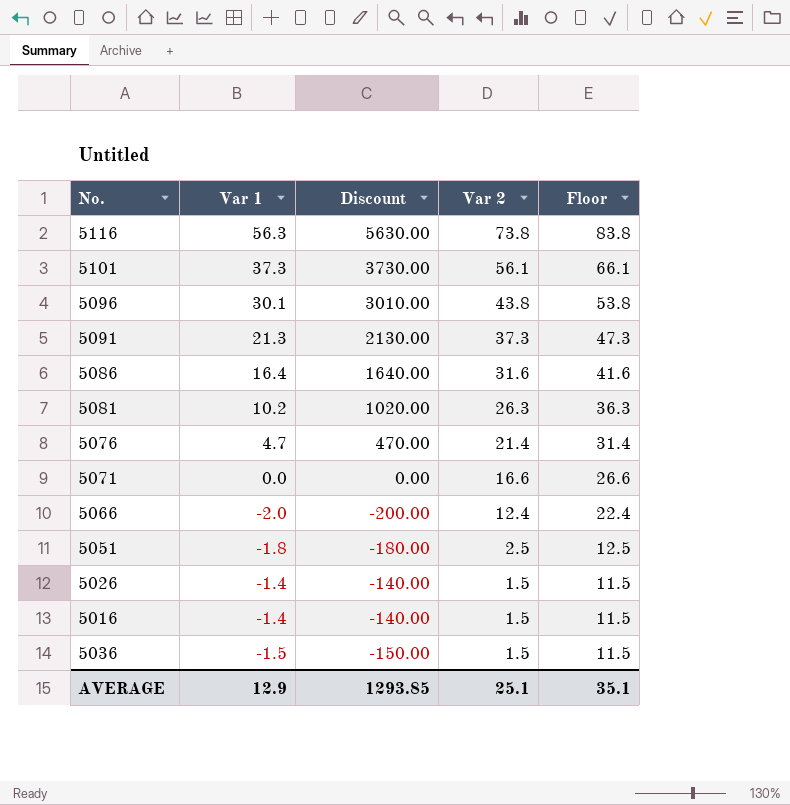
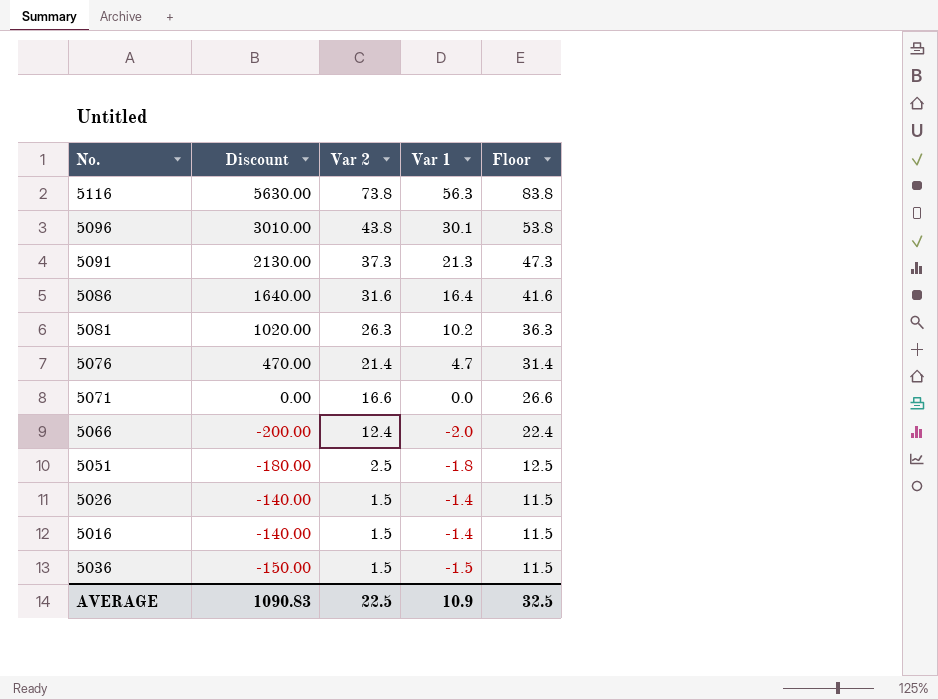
column Var 1 | position: 2 -> 4
row 5101: 37.3 | 3730.00 | 56.1 | 66.1 -> none
AVERAGE | Discount: 1293.85 -> 1090.83
AVERAGE | Var 2: 25.1 -> 22.5
AVERAGE | Var 1: 12.9 -> 10.9
AVERAGE | Floor: 35.1 -> 32.5

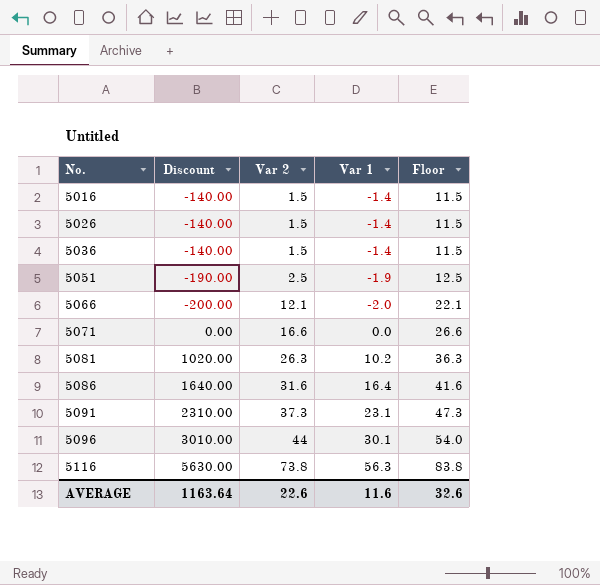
row order: Var 2 descending -> No. ascending
row 5076: 470.00 | 21.4 | 4.7 | 31.4 -> none
5036 | Discount: -150.00 -> -140.00
5036 | Var 1: -1.5 -> -1.4
5051 | Discount: -180.00 -> -190.00
5051 | Var 1: -1.8 -> -1.9
5066 | Var 2: 12.4 -> 12.1
5066 | Floor: 22.4 -> 22.1
5091 | Discount: 2130.00 -> 2310.00
5091 | Var 1: 21.3 -> 23.1
5096 | Var 2: 43.8 -> 44
5096 | Floor: 53.8 -> 54.0
AVERAGE | Discount: 1090.83 -> 1163.64
AVERAGE | Var 2: 22.5 -> 22.6
AVERAGE | Var 1: 10.9 -> 11.6
AVERAGE | Floor: 32.5 -> 32.6

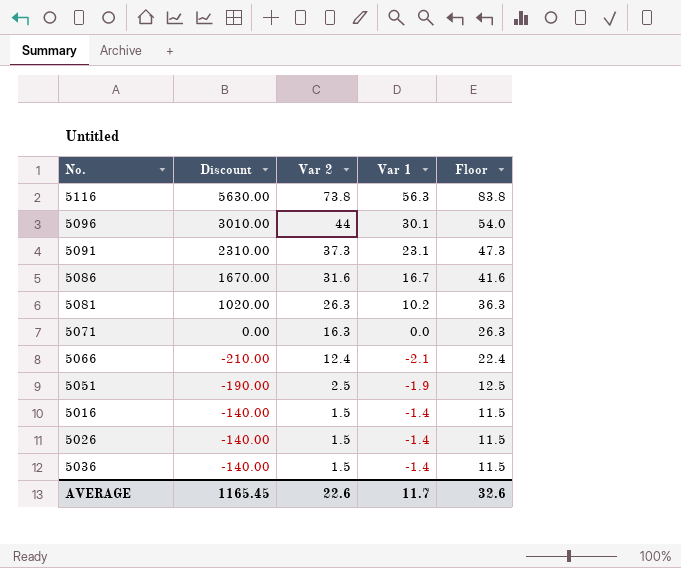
row order: No. ascending -> Var 2 descending
5086 | Discount: 1640.00 -> 1670.00
5086 | Var 1: 16.4 -> 16.7
5071 | Var 2: 16.6 -> 16.3
5071 | Floor: 26.6 -> 26.3
5066 | Discount: -200.00 -> -210.00
5066 | Var 2: 12.1 -> 12.4
5066 | Var 1: -2.0 -> -2.1
5066 | Floor: 22.1 -> 22.4
AVERAGE | Discount: 1163.64 -> 1165.45
AVERAGE | Var 1: 11.6 -> 11.7

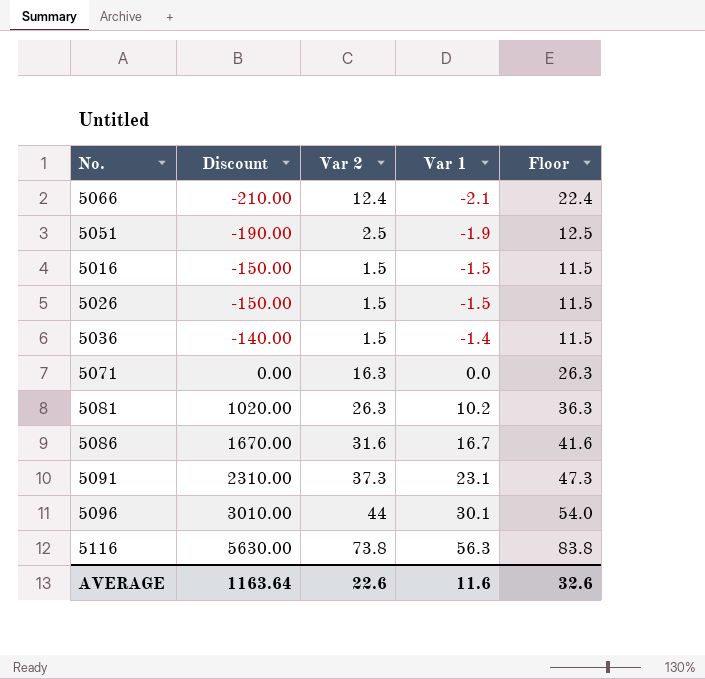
row order: Var 2 descending -> Discount ascending
5016 | Discount: -140.00 -> -150.00
5016 | Var 1: -1.4 -> -1.5
5026 | Discount: -140.00 -> -150.00
5026 | Var 1: -1.4 -> -1.5
AVERAGE | Discount: 1165.45 -> 1163.64
AVERAGE | Var 1: 11.7 -> 11.6

